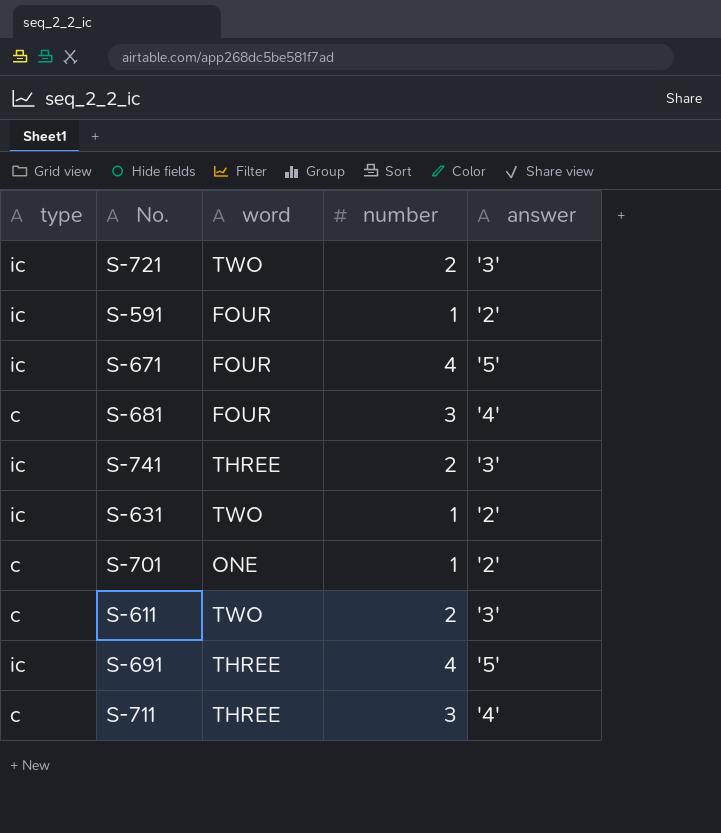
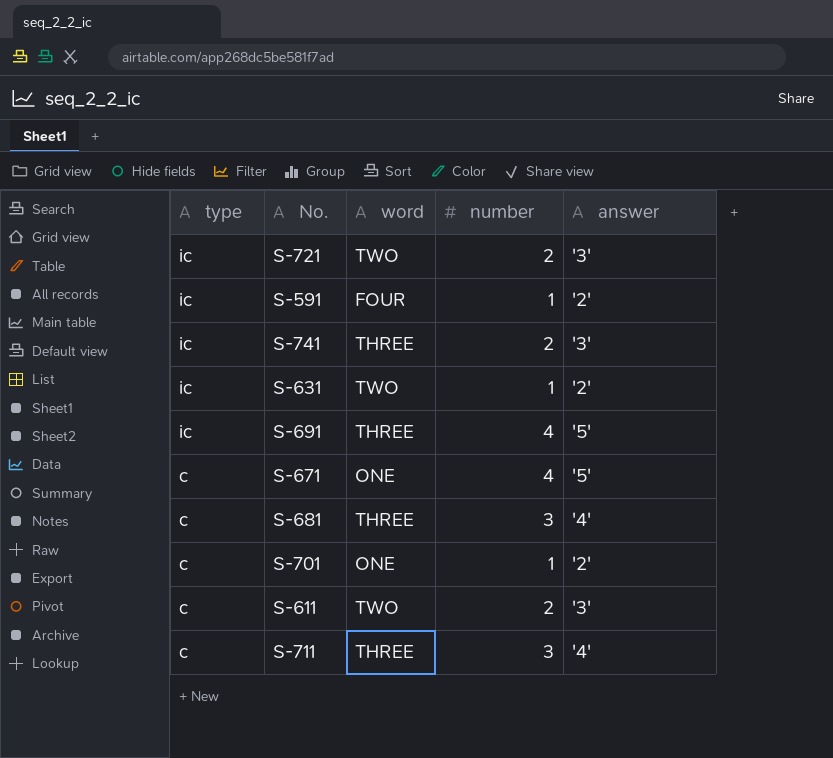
row order: none -> type descending
S-671 | type: ic -> c
S-671 | word: FOUR -> ONE
S-681 | word: FOUR -> THREE

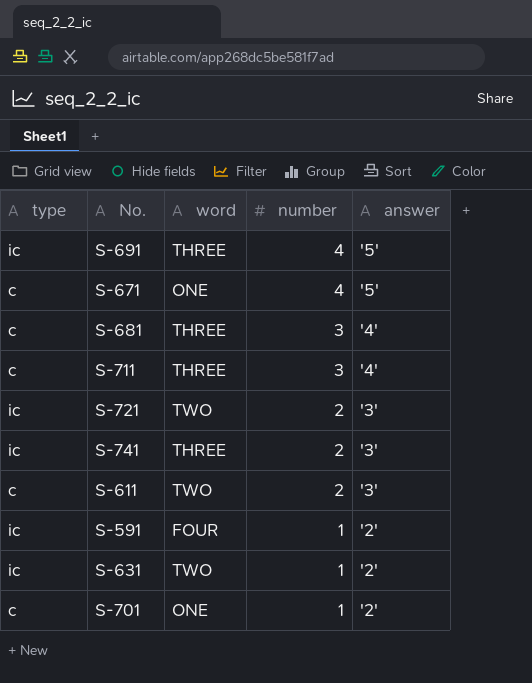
row order: type descending -> number descending

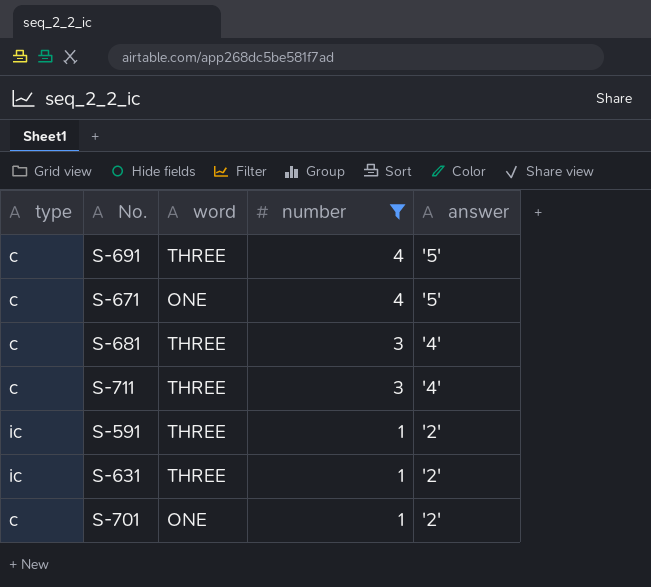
filter: none -> number != 2
S-691 | type: ic -> c
S-591 | word: FOUR -> THREE
S-631 | word: TWO -> THREE

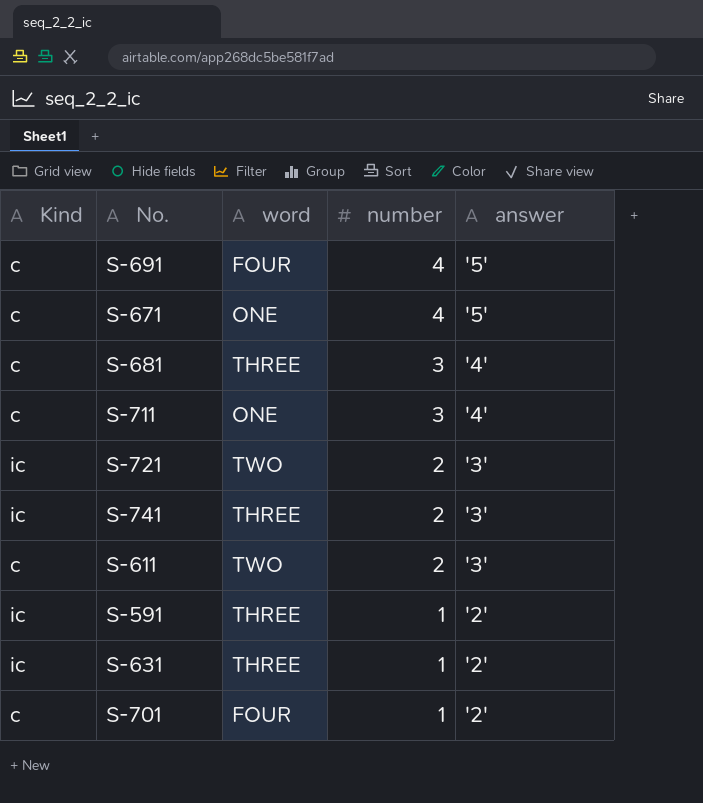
filter: number != 2 -> none
column name: type -> Kind
S-691 | word: THREE -> FOUR
S-711 | word: THREE -> ONE
S-701 | word: ONE -> FOUR

